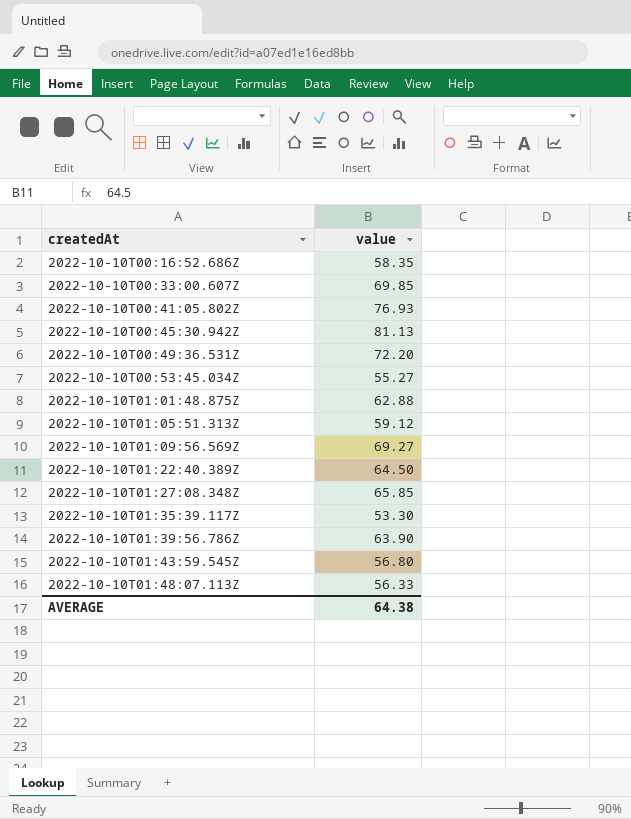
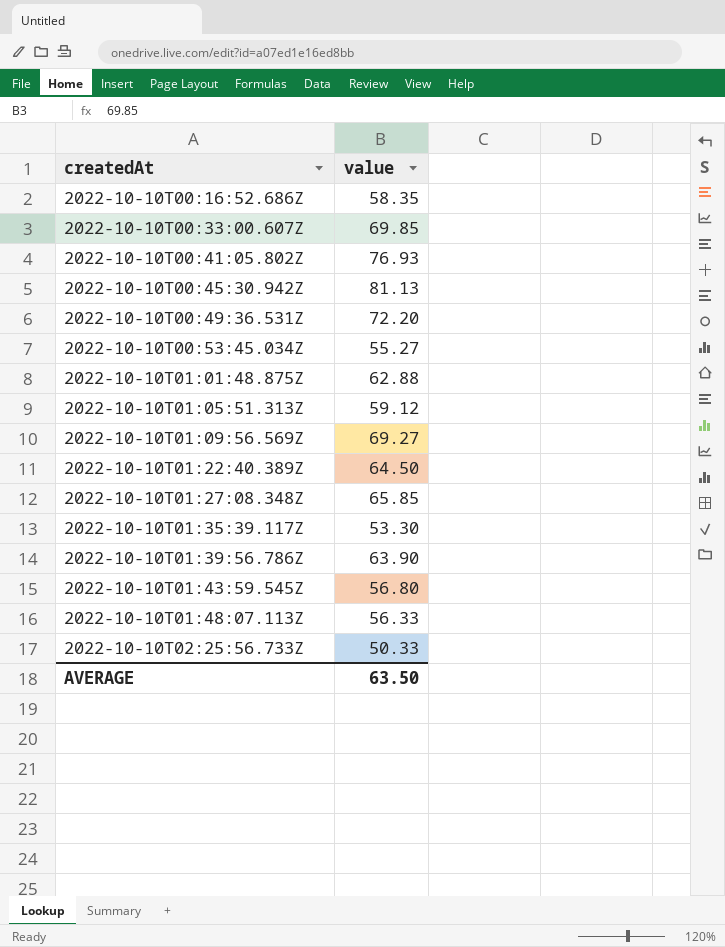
row 2022-10-10T02:25:56.733Z: none -> 50.33
AVERAGE | value: 64.38 -> 63.50

